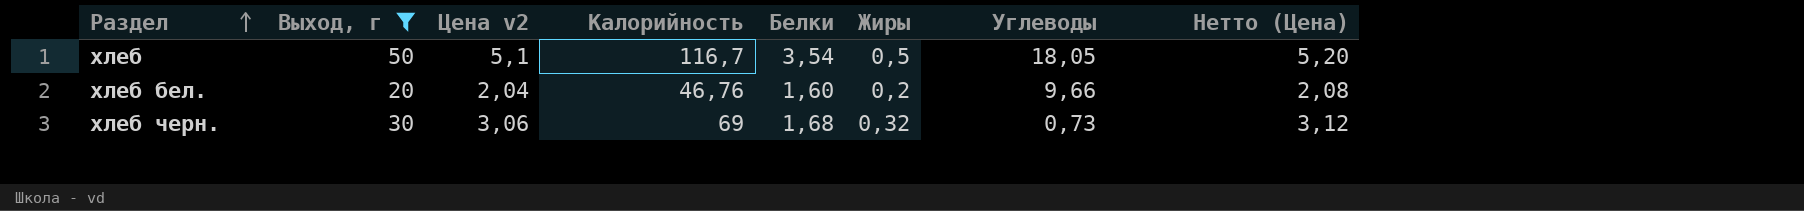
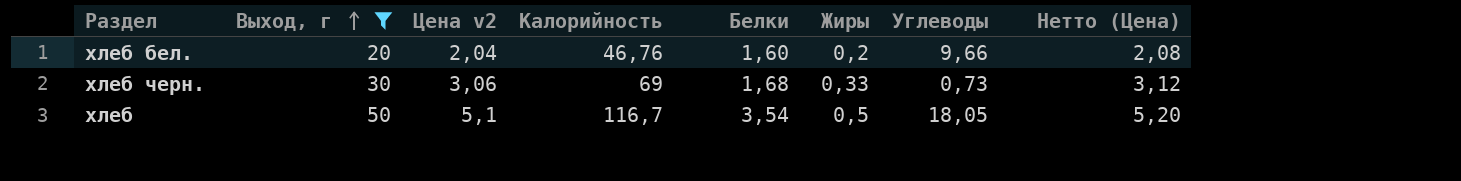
row order: Раздел ascending -> Выход, г ascending
хлеб черн. | Жиры: 0,32 -> 0,33

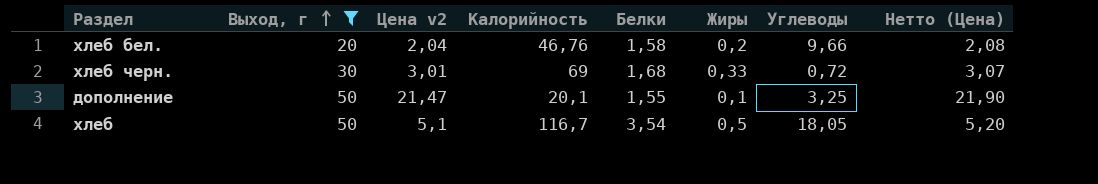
хлеб бел. | Белки: 1,60 -> 1,58
хлеб черн. | Цена v2: 3,06 -> 3,01
хлеб черн. | Углеводы: 0,73 -> 0,72
хлеб черн. | Нетто (Цена): 3,12 -> 3,07
row дополнение: none -> 50 | 21,47 | 20,1 | 1,55 | 0,1 | 3,25 | 21,90

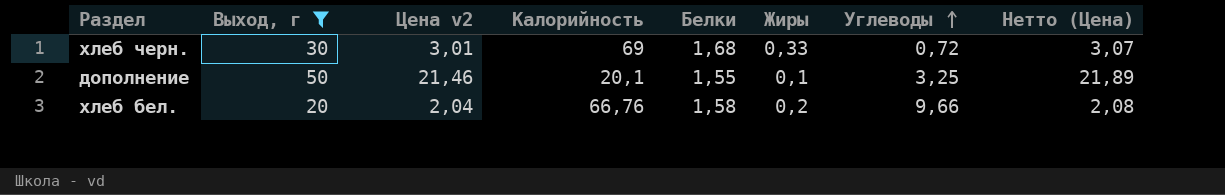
row order: Выход, г ascending -> Углеводы ascending
row хлеб: 50 | 5,1 | 116,7 | 3,54 | 0,5 | 18,05 | 5,20 -> none
дополнение | Цена v2: 21,47 -> 21,46
дополнение | Нетто (Цена): 21,90 -> 21,89
хлеб бел. | Калорийность: 46,76 -> 66,76

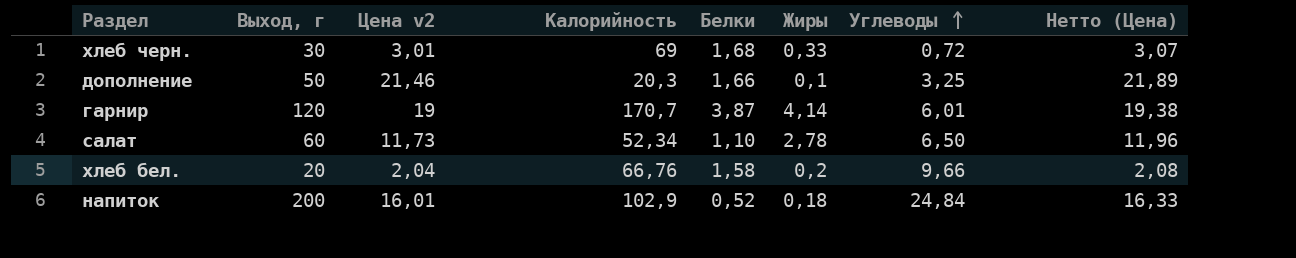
filter: Выход, г <= 50 -> none
дополнение | Калорийность: 20,1 -> 20,3
дополнение | Белки: 1,55 -> 1,66

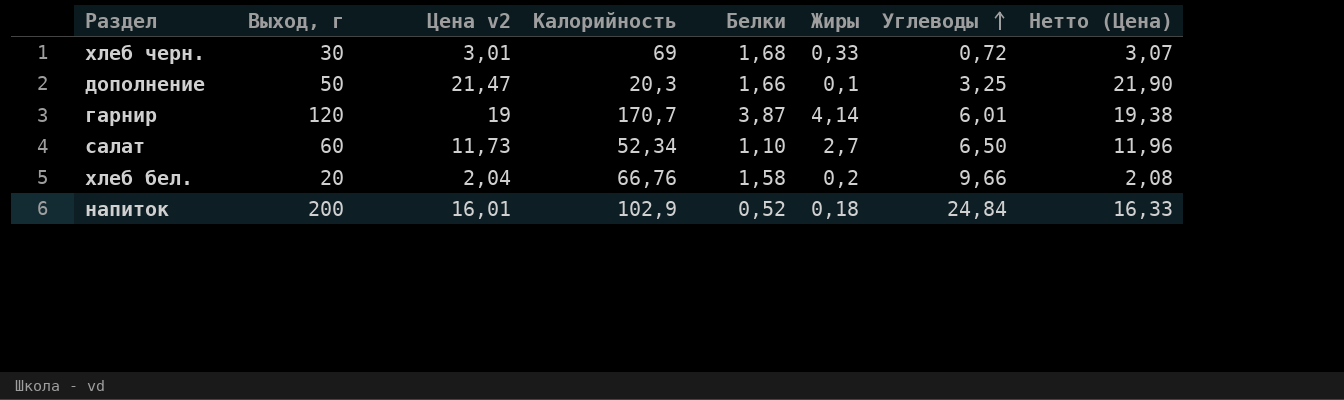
дополнение | Цена v2: 21,46 -> 21,47
дополнение | Нетто (Цена): 21,89 -> 21,90
салат | Жиры: 2,78 -> 2,7

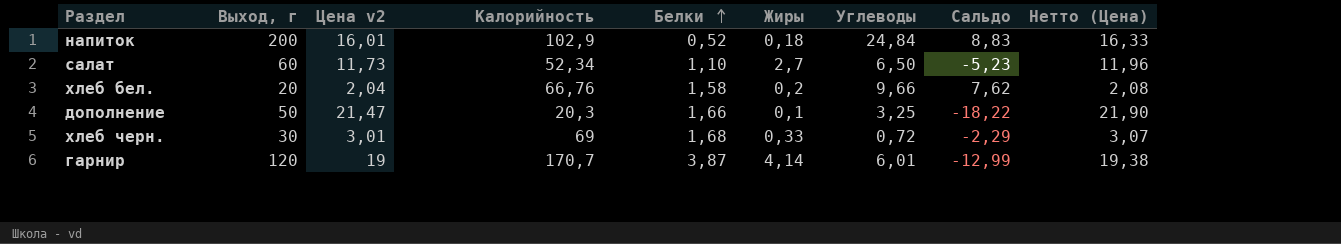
row order: Углеводы ascending -> Белки ascending
column Сальдо | formula: none -> [Углеводы] - [Цена v2]

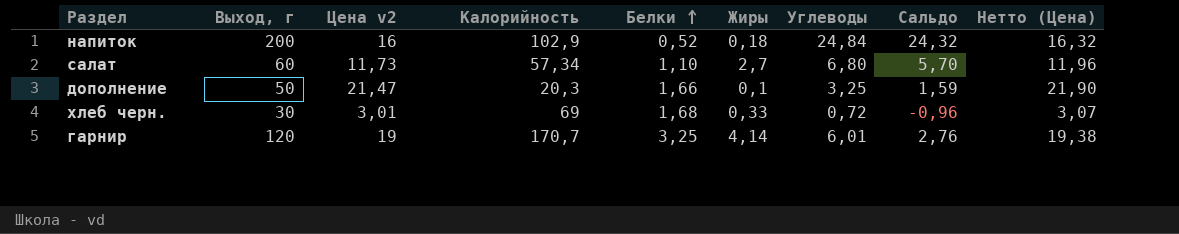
column Сальдо | formula: [Углеводы] - [Цена v2] -> [Углеводы] - [Белки]
row хлеб бел.: 20 | 2,04 | 66,76 | 1,58 | 0,2 | 9,66 | 7,62 | 2,08 -> none
напиток | Цена v2: 16,01 -> 16
напиток | Нетто (Цена): 16,33 -> 16,32
салат | Калорийность: 52,34 -> 57,34
салат | Углеводы: 6,50 -> 6,80
гарнир | Белки: 3,87 -> 3,25

